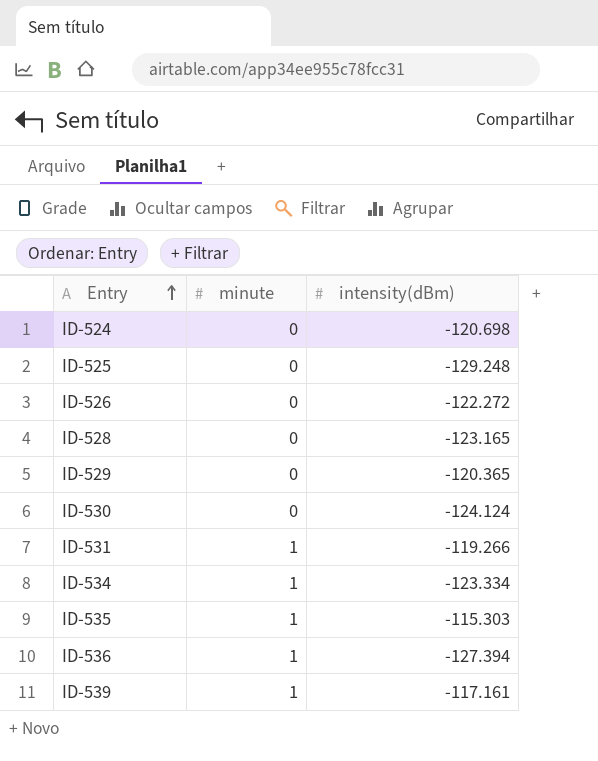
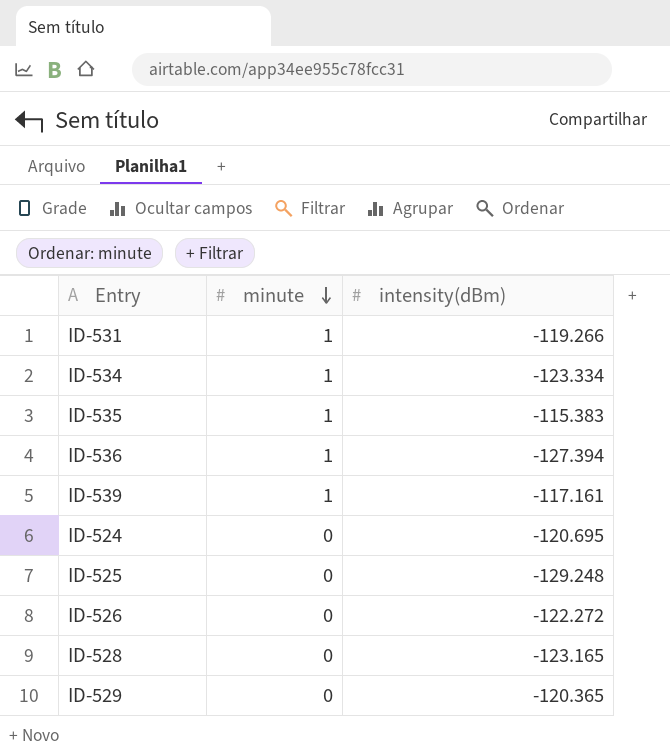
row order: Entry ascending -> minute descending
row ID-530: 0 | -124.124 -> none
ID-535 | intensity(dBm): -115.303 -> -115.383
ID-524 | intensity(dBm): -120.698 -> -120.695

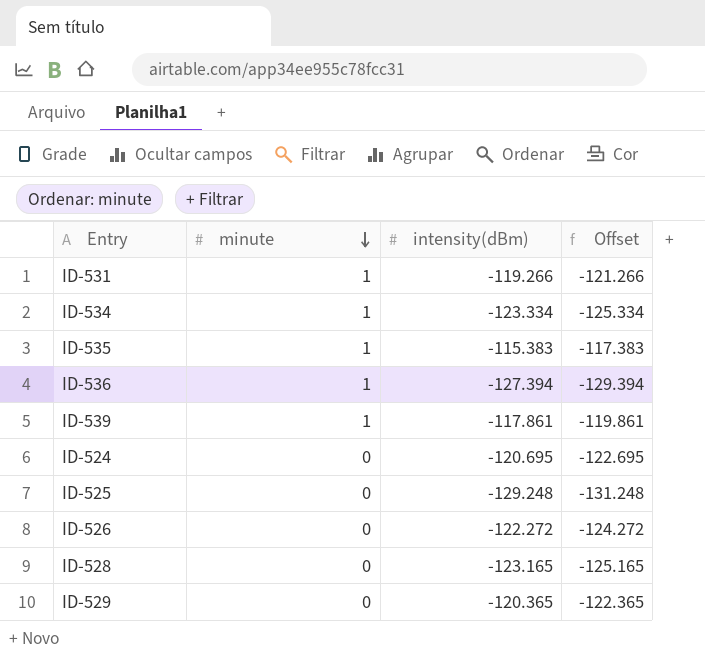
column Offset | formula: none -> [intensity(dBm)] - 2
ID-539 | intensity(dBm): -117.161 -> -117.861

